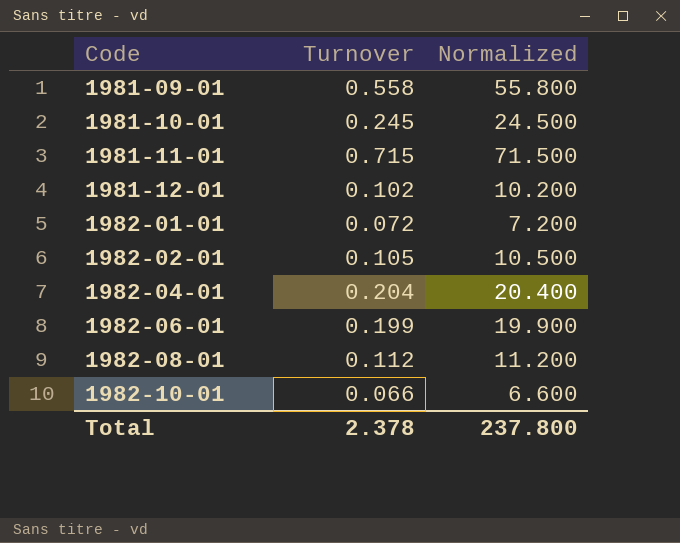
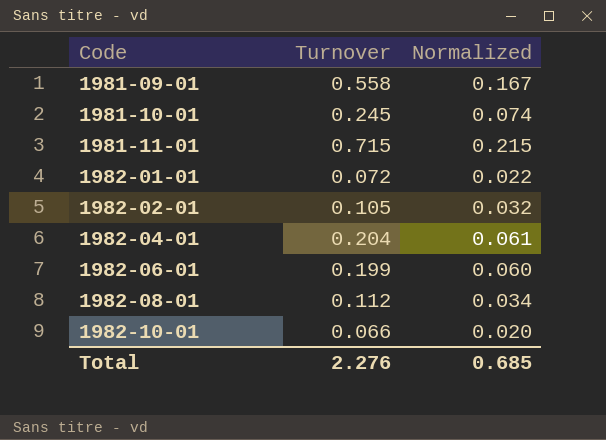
column Normalized | formula: [Turnover] * 100 -> [Turnover] * 0.3
row 1981-12-01: 0.102 | 10.200 -> none
Total | Turnover: 2.378 -> 2.276
Total | Normalized: 237.800 -> 0.685

